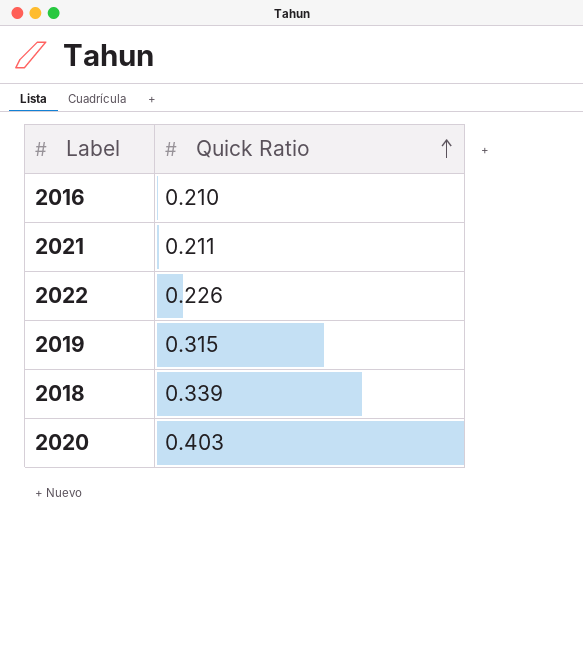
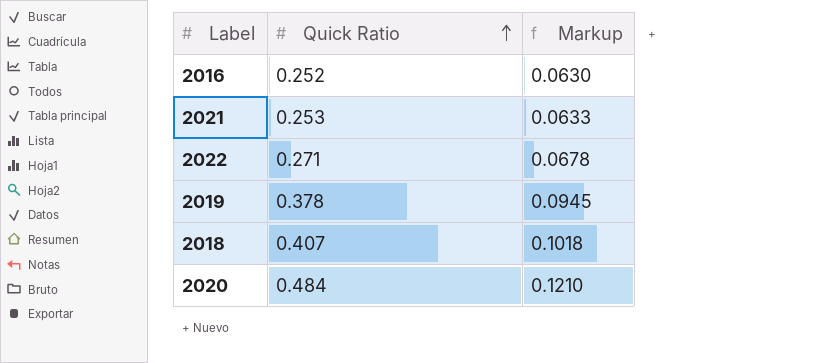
column Markup | formula: none -> [Quick Ratio] * 0.25
2016 | Quick Ratio: 0.210 -> 0.252
2021 | Quick Ratio: 0.211 -> 0.253
2022 | Quick Ratio: 0.226 -> 0.271
2019 | Quick Ratio: 0.315 -> 0.378
2018 | Quick Ratio: 0.339 -> 0.407
2020 | Quick Ratio: 0.403 -> 0.484

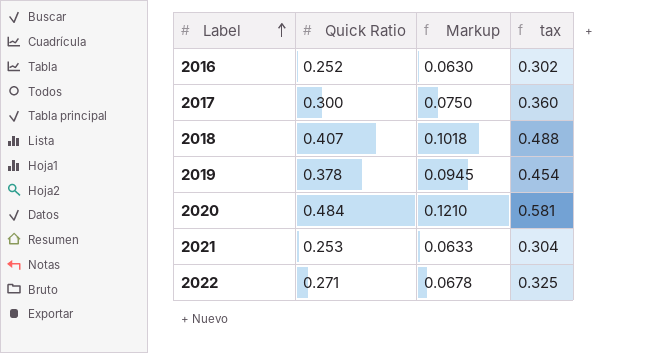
row order: Quick Ratio ascending -> Label ascending
column tax | formula: none -> [Quick Ratio] * 1.2
row 2017: none -> 0.300 | 0.0750 | 0.360

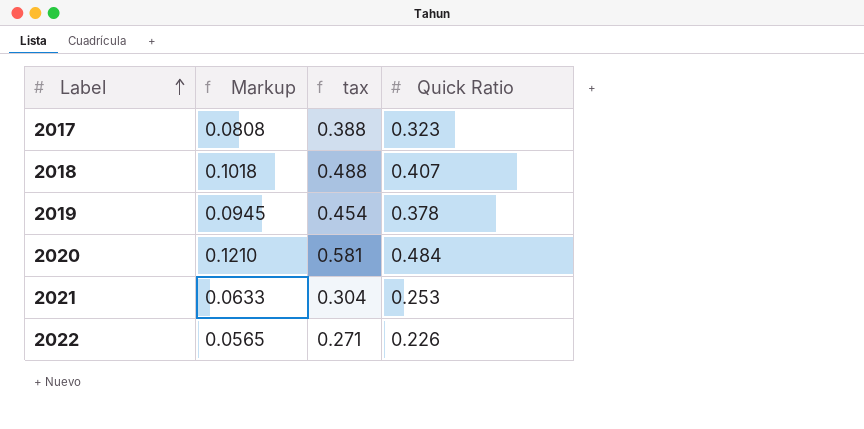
column Quick Ratio | position: 2 -> 4
row 2016: 0.252 | 0.0630 | 0.302 -> none
2017 | Markup: 0.0750 -> 0.0808
2017 | tax: 0.360 -> 0.388
2017 | Quick Ratio: 0.300 -> 0.323
2022 | Markup: 0.0678 -> 0.0565
2022 | tax: 0.325 -> 0.271
2022 | Quick Ratio: 0.271 -> 0.226

